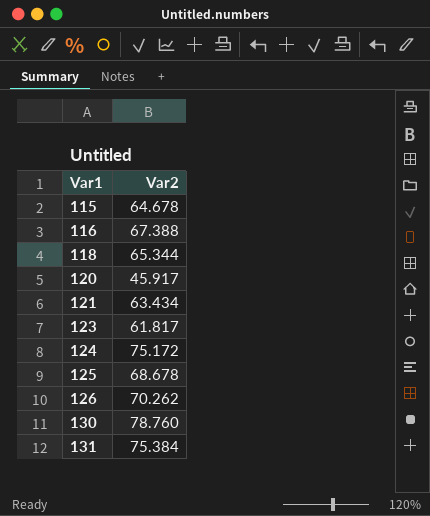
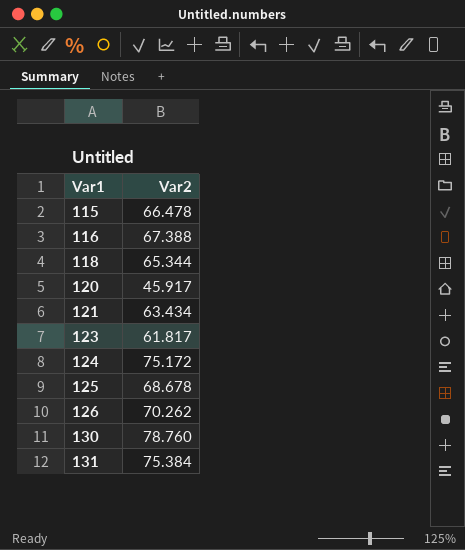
115 | Var2: 64.678 -> 66.478

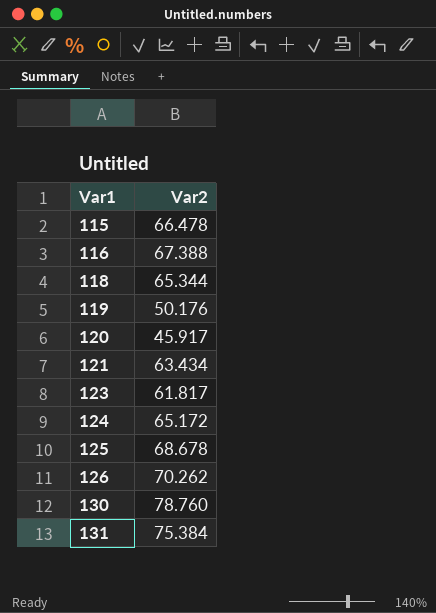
row 119: none -> 50.176
124 | Var2: 75.172 -> 65.172

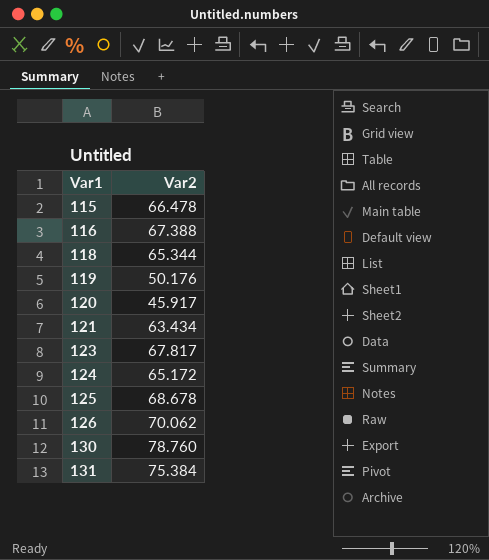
123 | Var2: 61.817 -> 67.817
126 | Var2: 70.262 -> 70.062

